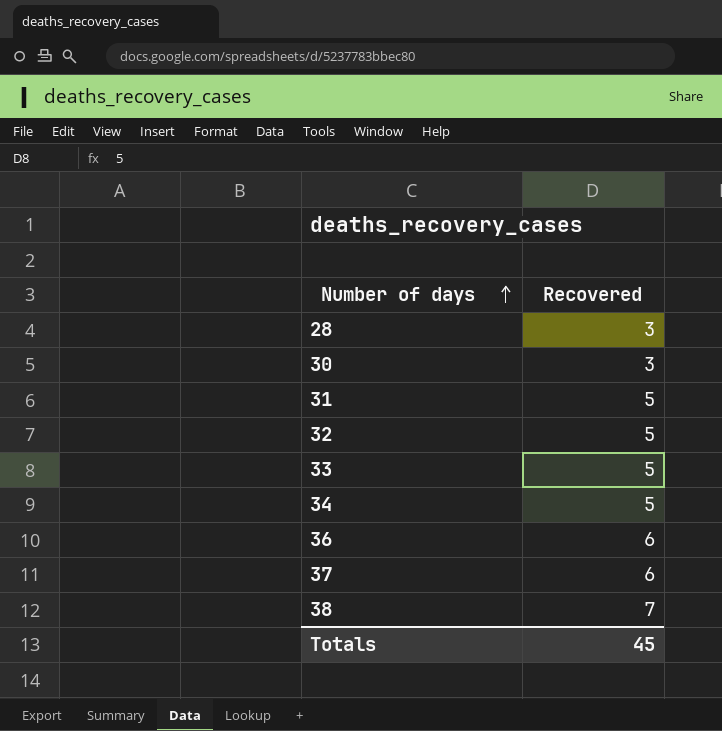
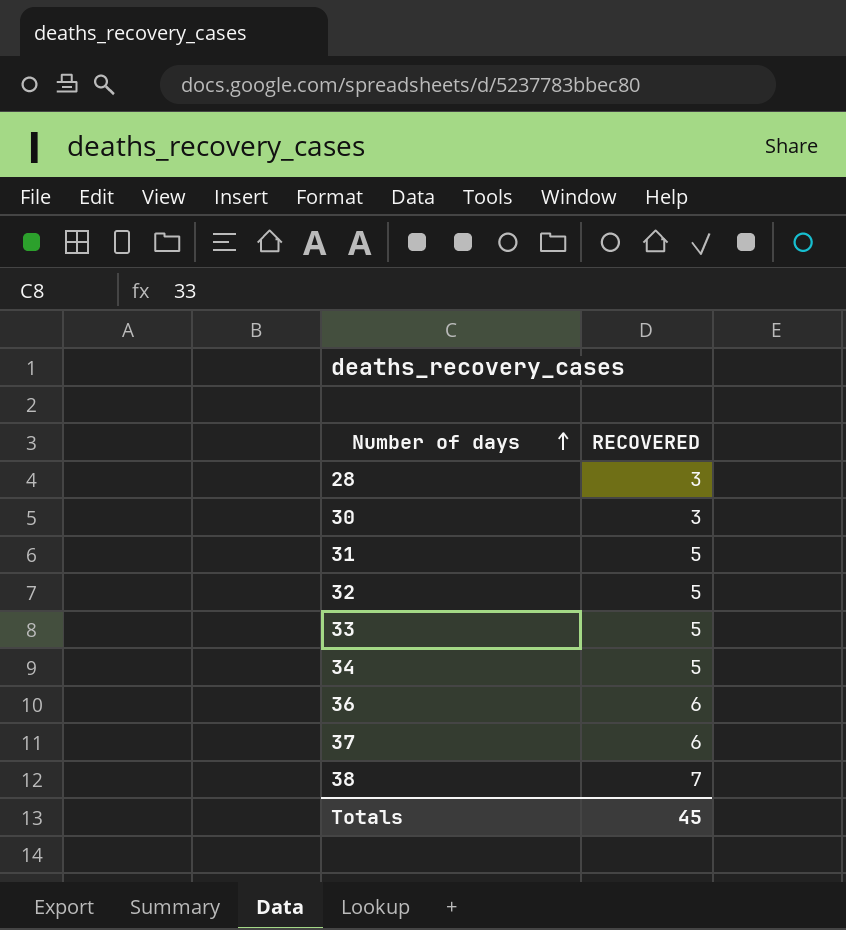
column name: Recovered -> RECOVERED

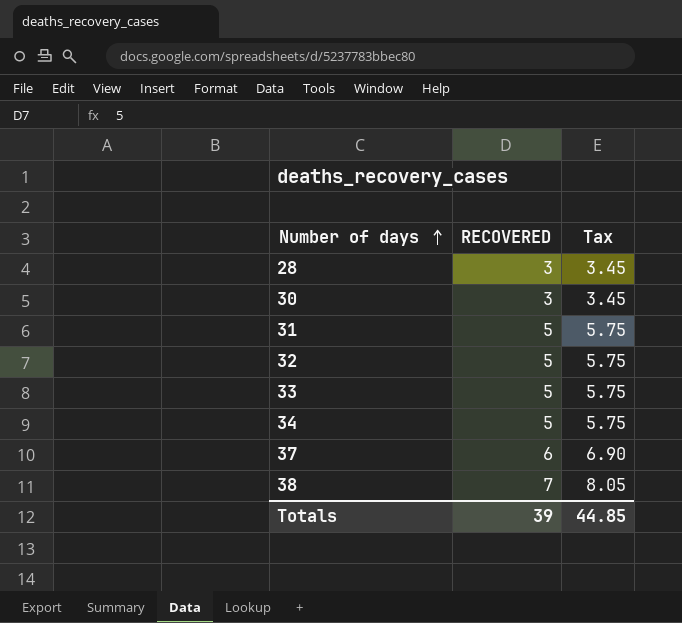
column Tax | formula: none -> [RECOVERED] * 1.15
row 36: 6 -> none
Totals | RECOVERED: 45 -> 39

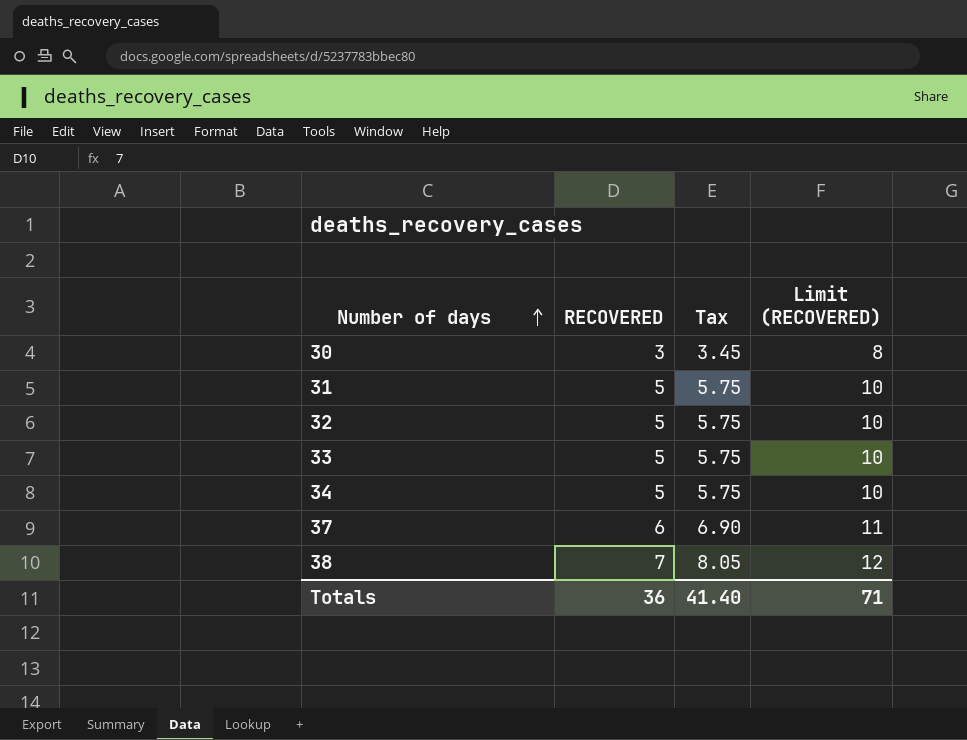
column Limit (RECOVERED) | formula: none -> [RECOVERED] + 5
row 28: 3 | 3.45 -> none
Totals | RECOVERED: 39 -> 36
Totals | Tax: 44.85 -> 41.40

